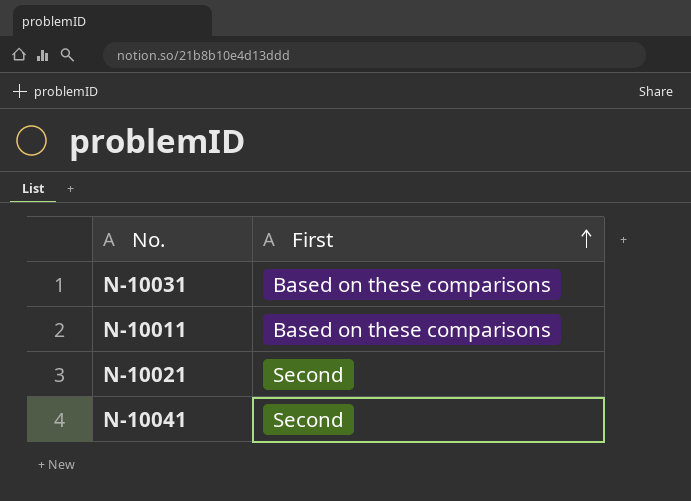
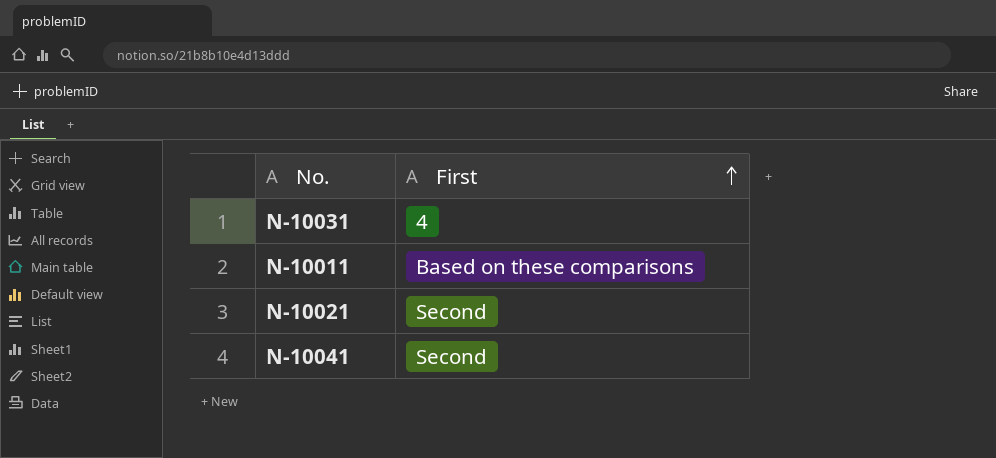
N-10031 | First: Based on these comparisons -> 4

